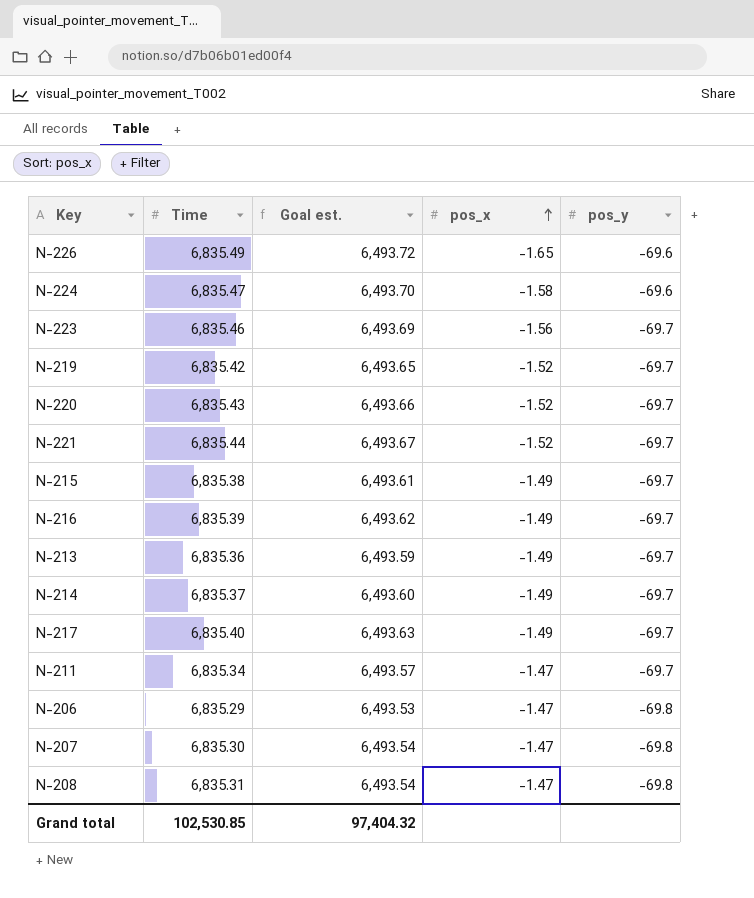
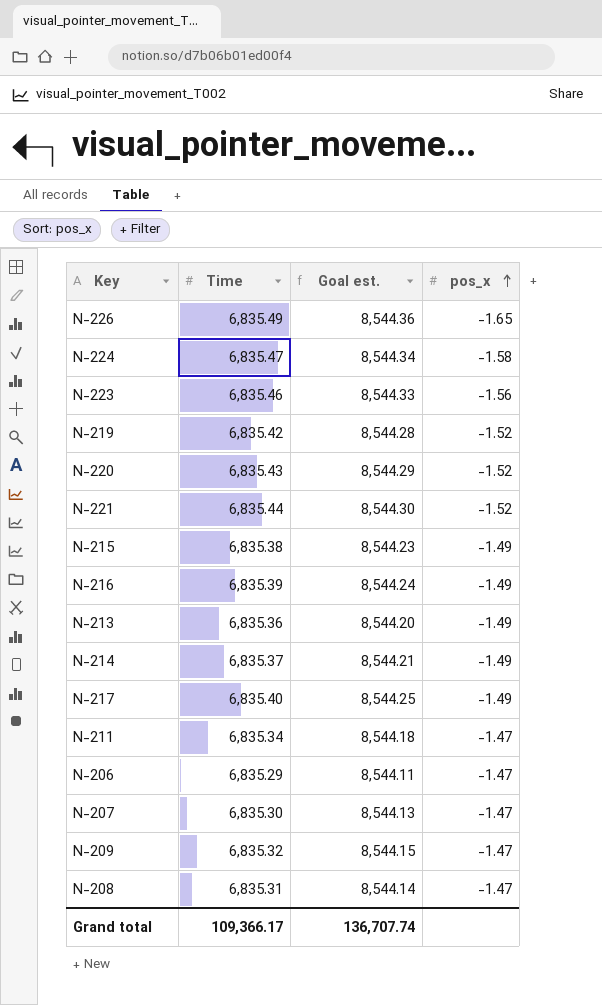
column pos_y | position: 5 -> none
column Goal est. | formula: [Time] * 0.95 -> [Time] * 1.25
row N-209: none -> 6,835.32 | 8,544.15 | -1.47
Grand total | Time: 102,530.85 -> 109,366.17
Grand total | Goal est.: 97,404.32 -> 136,707.74

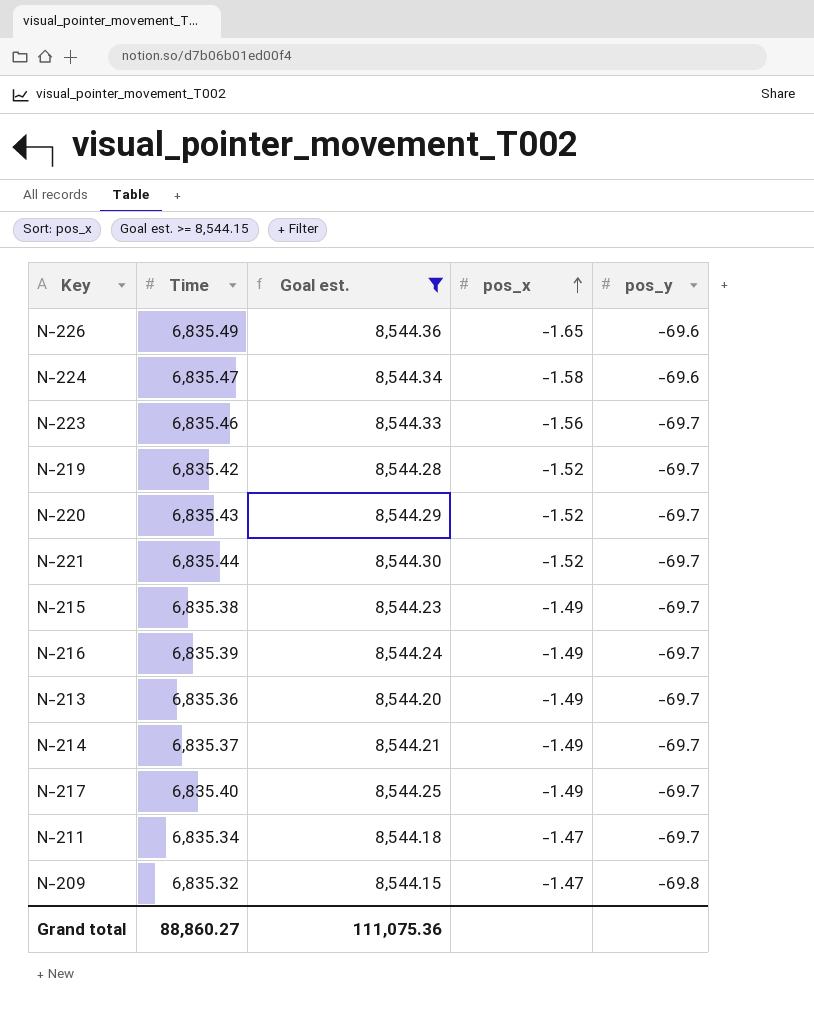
filter: none -> Goal est. >= 8,544.15
column pos_y | position: none -> 5
Grand total | Time: 109,366.17 -> 88,860.27
Grand total | Goal est.: 136,707.74 -> 111,075.36

